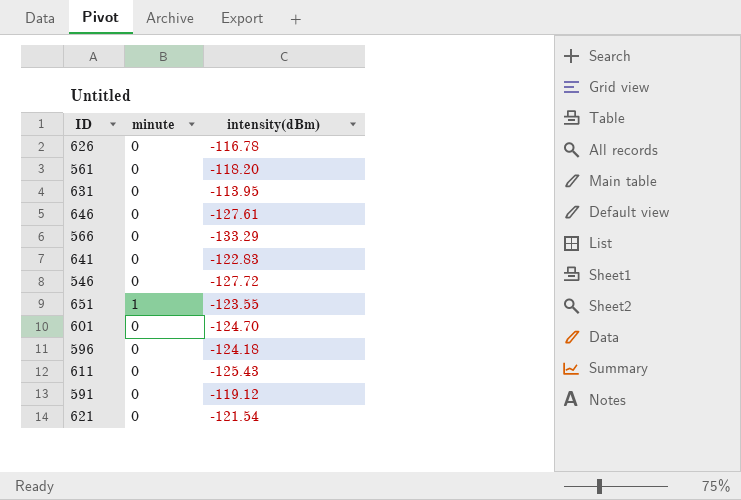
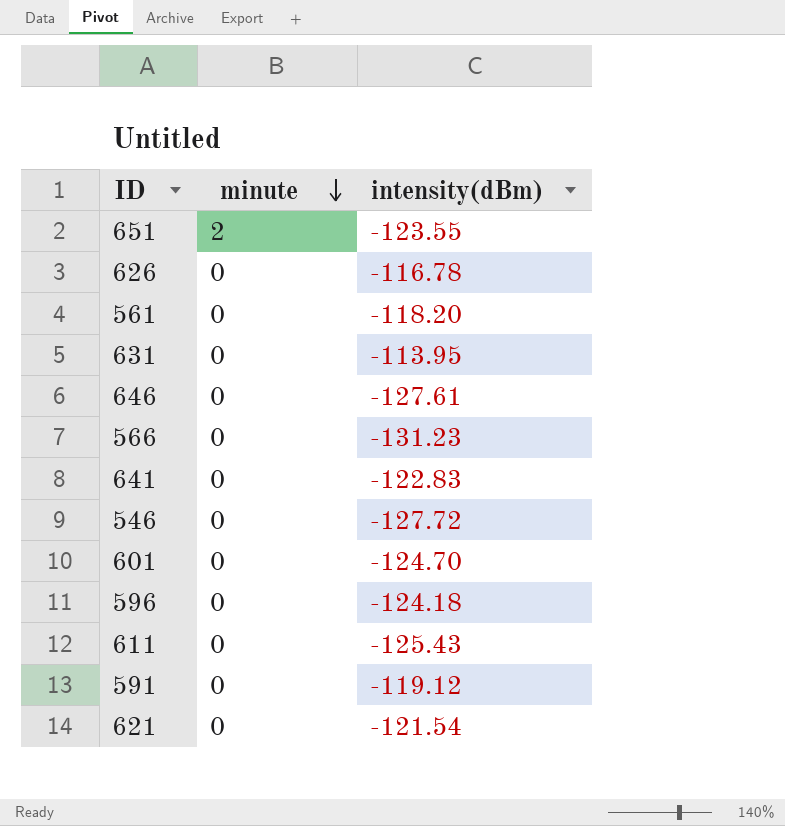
row order: none -> minute descending
651 | minute: 1 -> 2
566 | intensity(dBm): -133.29 -> -131.23

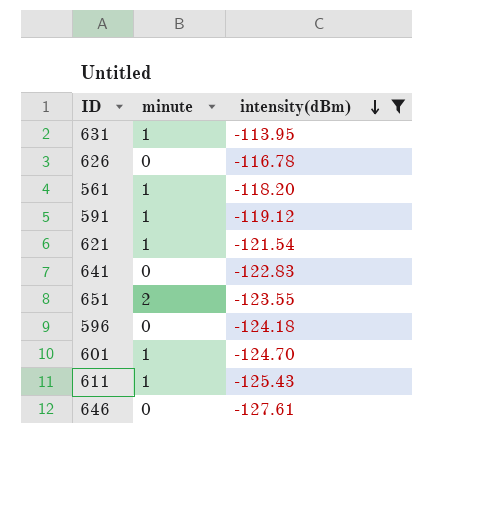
filter: none -> intensity(dBm) >= -127.61
row order: minute descending -> intensity(dBm) descending
631 | minute: 0 -> 1
561 | minute: 0 -> 1
591 | minute: 0 -> 1
621 | minute: 0 -> 1
601 | minute: 0 -> 1
611 | minute: 0 -> 1

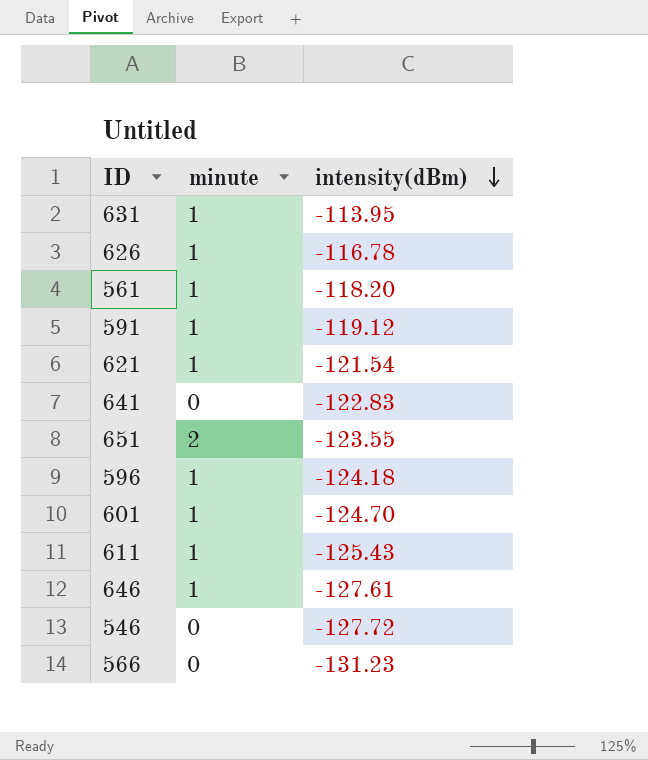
filter: intensity(dBm) >= -127.61 -> none
626 | minute: 0 -> 1
596 | minute: 0 -> 1
646 | minute: 0 -> 1

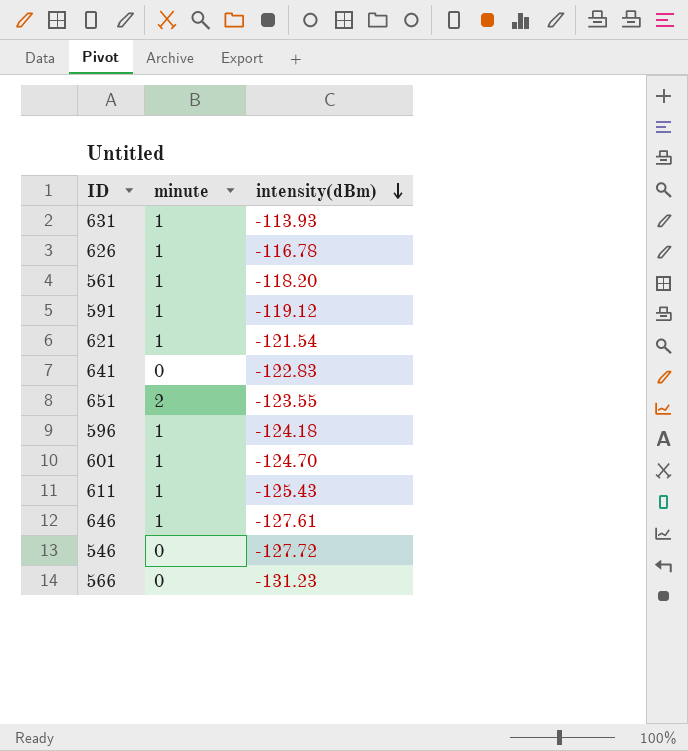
631 | intensity(dBm): -113.95 -> -113.93

